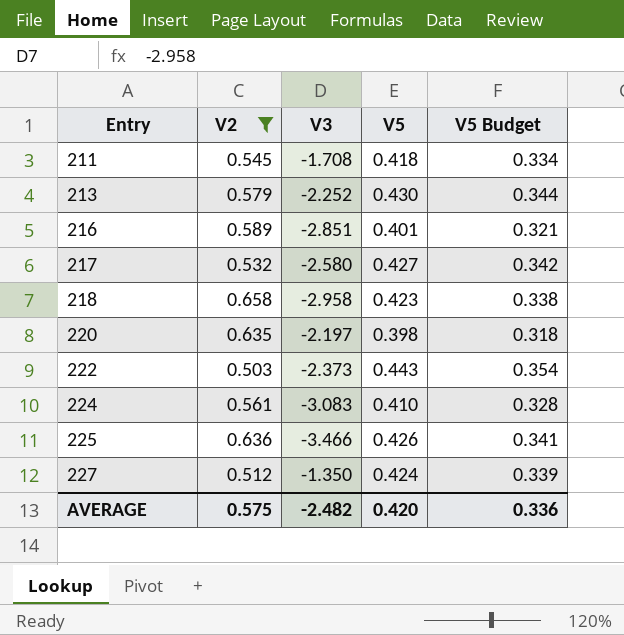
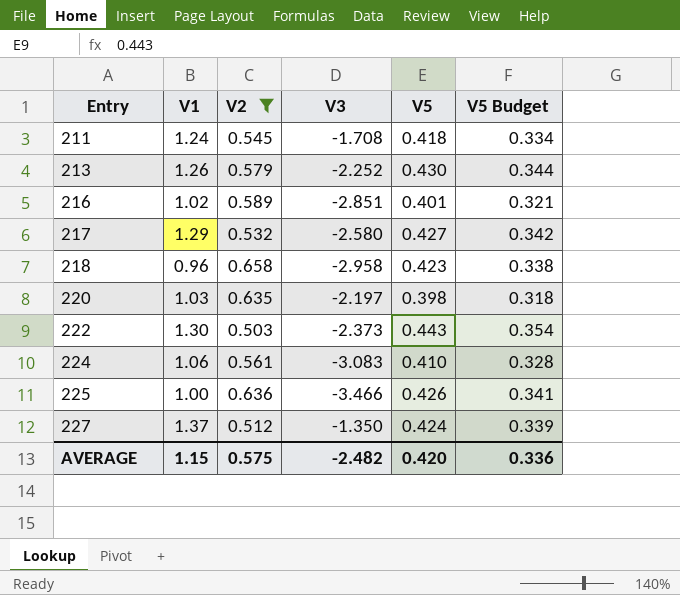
column V1 | position: none -> 2

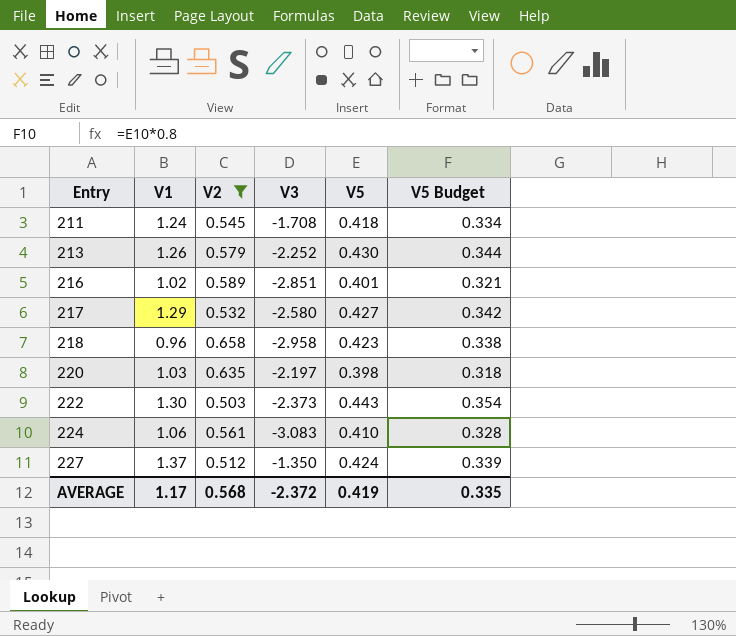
row 225: 1.00 | 0.636 | -3.466 | 0.426 | 0.341 -> none
AVERAGE | V1: 1.15 -> 1.17
AVERAGE | V2: 0.575 -> 0.568
AVERAGE | V3: -2.482 -> -2.372
AVERAGE | V5: 0.420 -> 0.419
AVERAGE | V5 Budget: 0.336 -> 0.335

